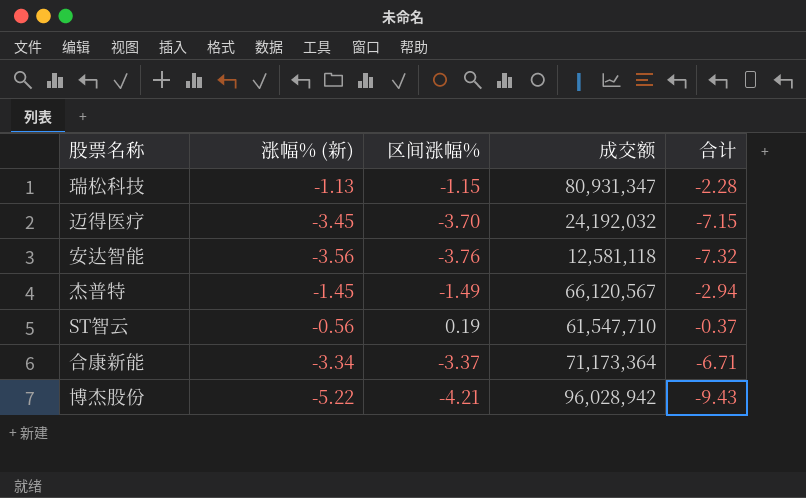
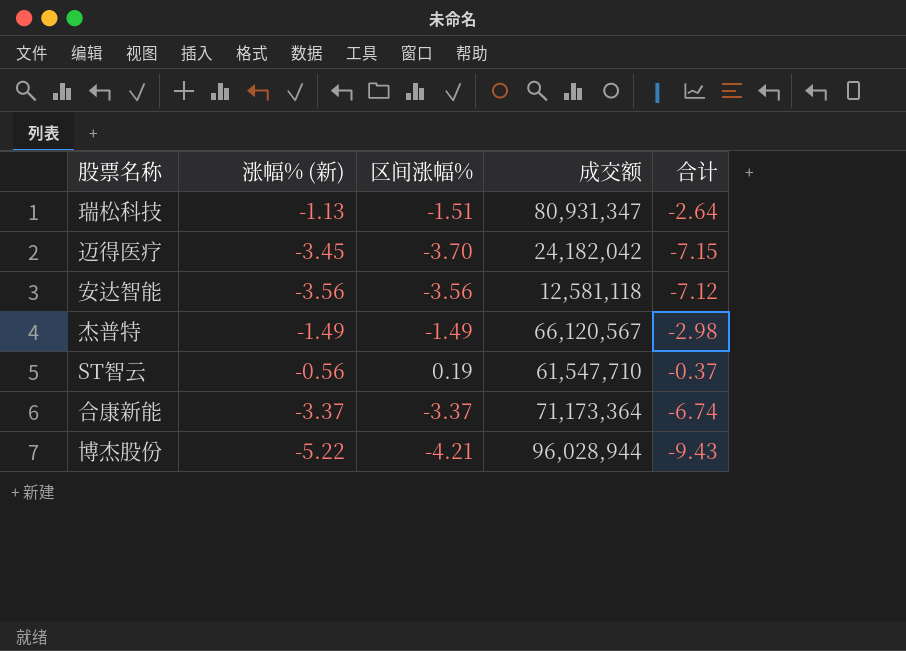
瑞松科技 | 区间涨幅%: -1.15 -> -1.51
瑞松科技 | 合计: -2.28 -> -2.64
迈得医疗 | 成交额: 24,192,032 -> 24,182,042
安达智能 | 区间涨幅%: -3.76 -> -3.56
安达智能 | 合计: -7.32 -> -7.12
杰普特 | 涨幅% (新): -1.45 -> -1.49
杰普特 | 合计: -2.94 -> -2.98
合康新能 | 涨幅% (新): -3.34 -> -3.37
合康新能 | 合计: -6.71 -> -6.74
博杰股份 | 成交额: 96,028,942 -> 96,028,944

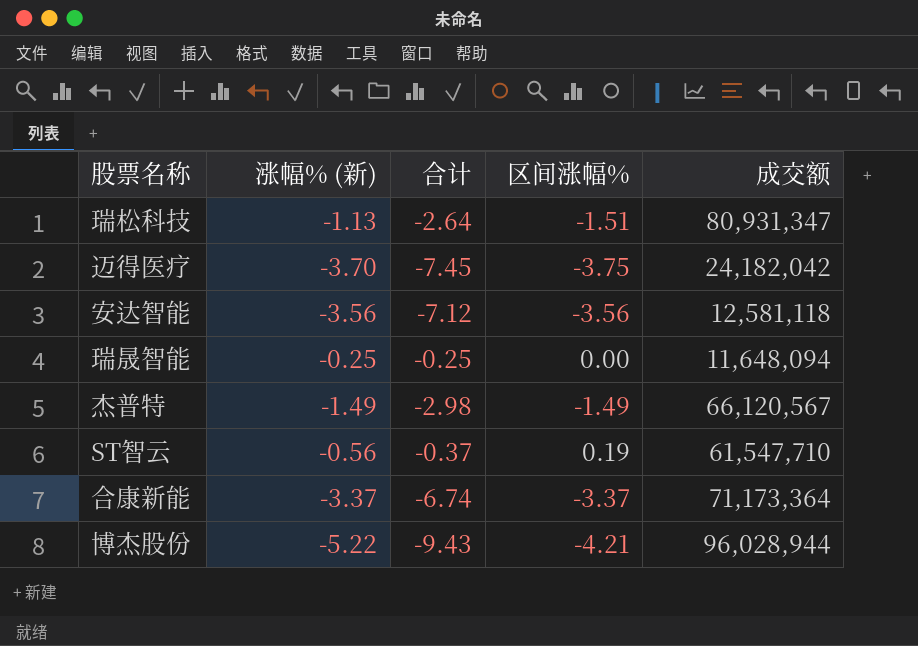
column 合计 | position: 5 -> 3
迈得医疗 | 涨幅% (新): -3.45 -> -3.70
迈得医疗 | 合计: -7.15 -> -7.45
迈得医疗 | 区间涨幅%: -3.70 -> -3.75
row 瑞晟智能: none -> -0.25 | -0.25 | 0.00 | 11,648,094

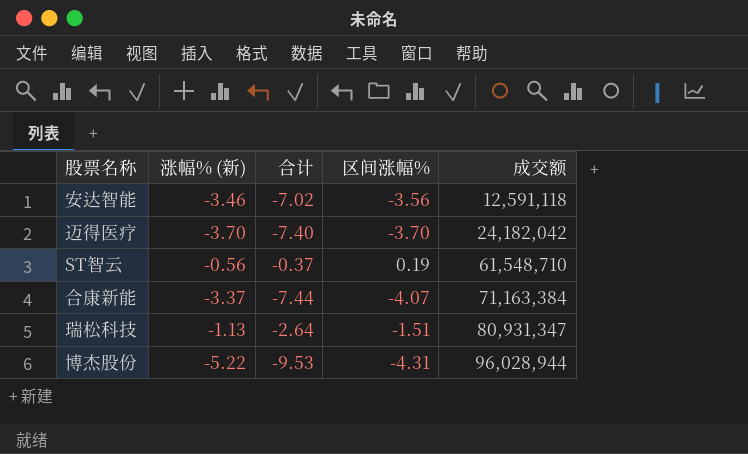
row order: none -> 成交额 ascending
row 瑞晟智能: -0.25 | -0.25 | 0.00 | 11,648,094 -> none
row 杰普特: -1.49 | -2.98 | -1.49 | 66,120,567 -> none
安达智能 | 涨幅% (新): -3.56 -> -3.46
安达智能 | 合计: -7.12 -> -7.02
安达智能 | 成交额: 12,581,118 -> 12,591,118
迈得医疗 | 合计: -7.45 -> -7.40
迈得医疗 | 区间涨幅%: -3.75 -> -3.70
ST智云 | 成交额: 61,547,710 -> 61,548,710
合康新能 | 合计: -6.74 -> -7.44
合康新能 | 区间涨幅%: -3.37 -> -4.07
合康新能 | 成交额: 71,173,364 -> 71,163,384
博杰股份 | 合计: -9.43 -> -9.53
博杰股份 | 区间涨幅%: -4.21 -> -4.31

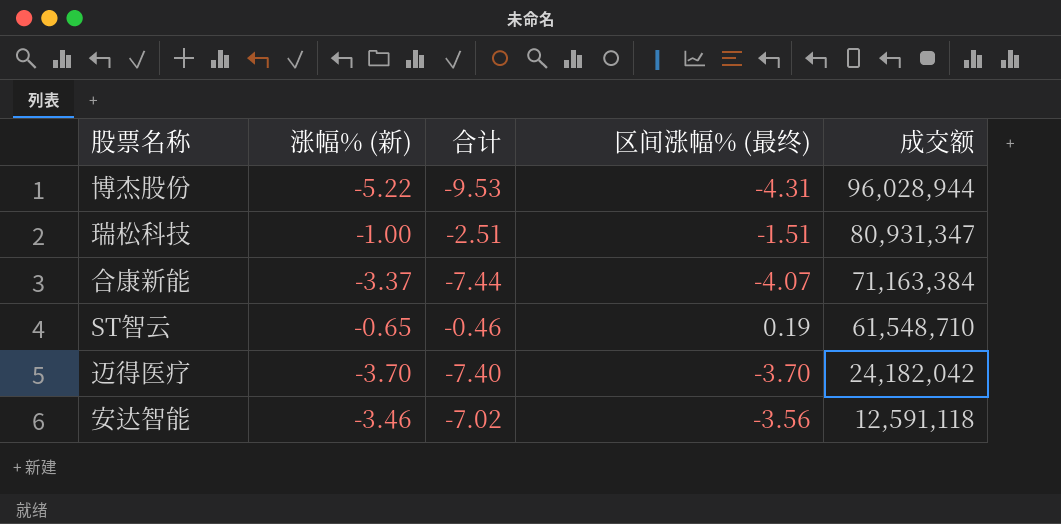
row order: 成交额 ascending -> 成交额 descending
column name: 区间涨幅% -> 区间涨幅% (最终)
瑞松科技 | 涨幅% (新): -1.13 -> -1.00
瑞松科技 | 合计: -2.64 -> -2.51
ST智云 | 涨幅% (新): -0.56 -> -0.65
ST智云 | 合计: -0.37 -> -0.46

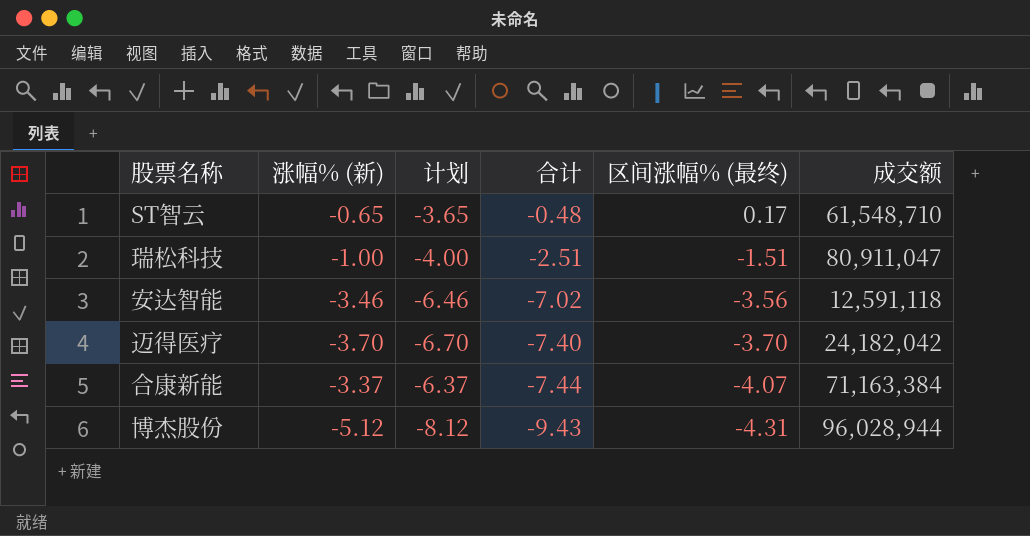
row order: 成交额 descending -> 合计 descending
column 计划 | formula: none -> [涨幅% (新)] - 3
ST智云 | 合计: -0.46 -> -0.48
ST智云 | 区间涨幅% (最终): 0.19 -> 0.17
瑞松科技 | 成交额: 80,931,347 -> 80,911,047
博杰股份 | 涨幅% (新): -5.22 -> -5.12
博杰股份 | 合计: -9.53 -> -9.43

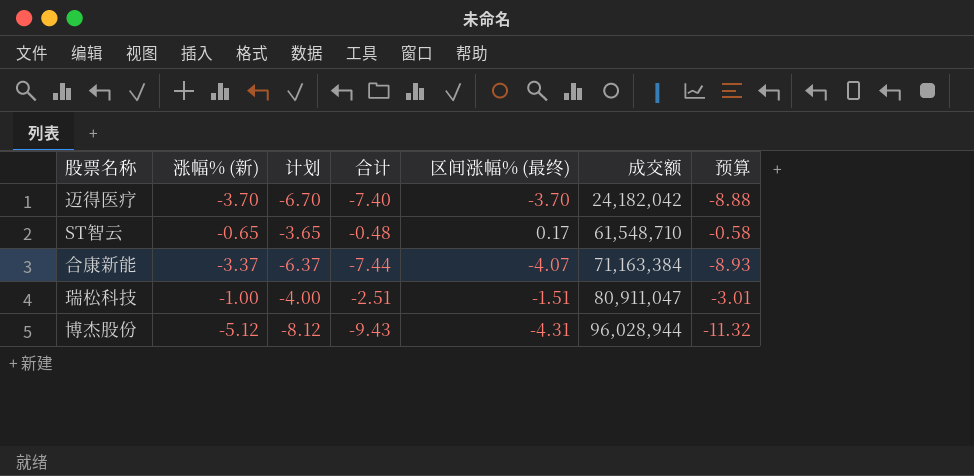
row order: 合计 descending -> 成交额 ascending
column 预算 | formula: none -> [合计] * 1.2
row 安达智能: -3.46 | -6.46 | -7.02 | -3.56 | 12,591,118 -> none

